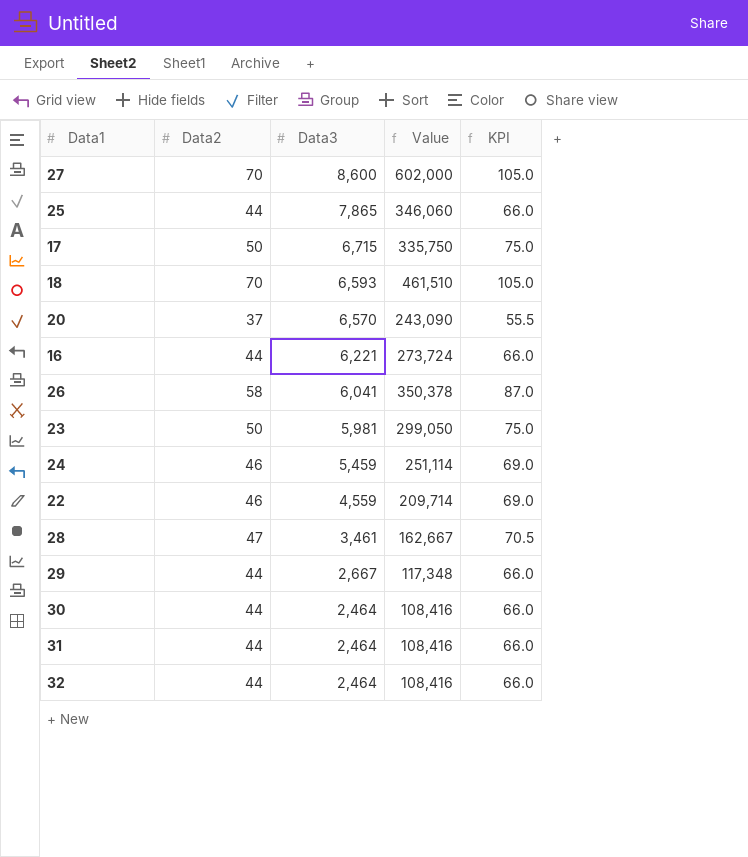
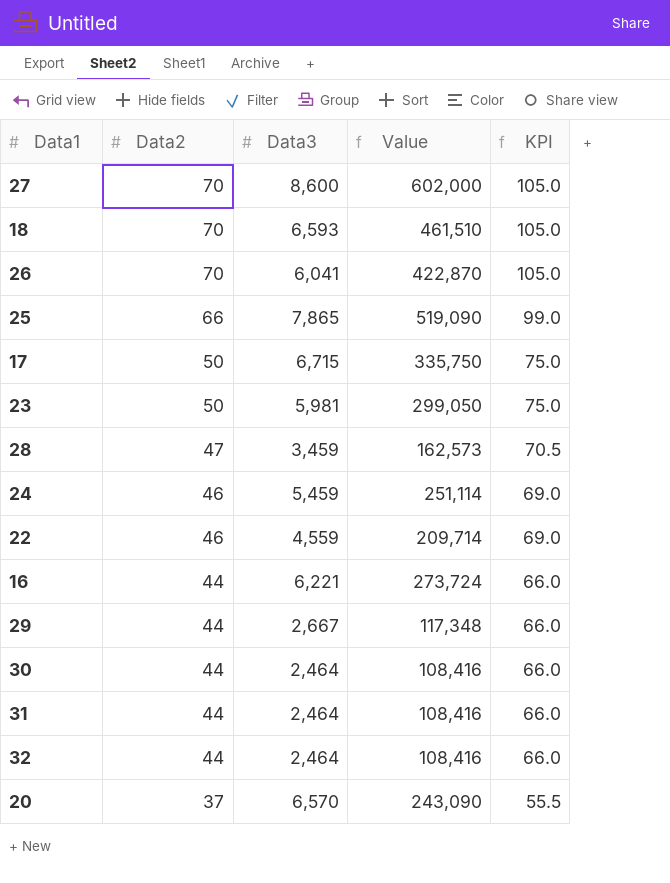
row order: Data3 descending -> Data2 descending
26 | Data2: 58 -> 70
26 | Value: 350,378 -> 422,870
26 | KPI: 87.0 -> 105.0
25 | Data2: 44 -> 66
25 | Value: 346,060 -> 519,090
25 | KPI: 66.0 -> 99.0
28 | Data3: 3,461 -> 3,459
28 | Value: 162,667 -> 162,573

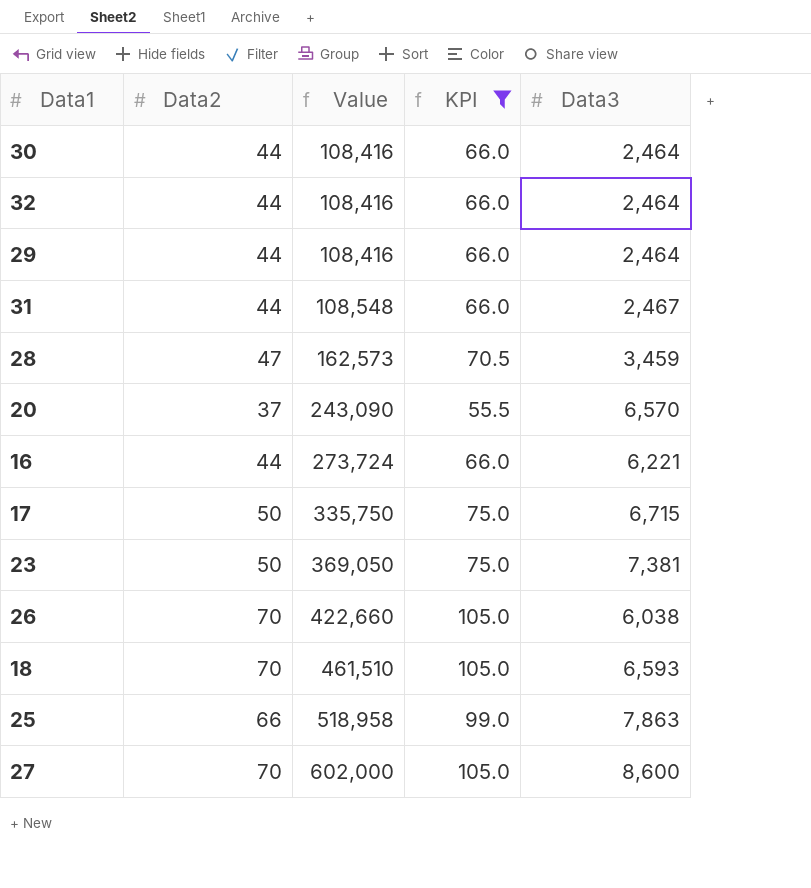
filter: none -> KPI != 69.0
row order: Data2 descending -> Value ascending
column Data3 | position: 3 -> 5
29 | Value: 117,348 -> 108,416
29 | Data3: 2,667 -> 2,464
31 | Value: 108,416 -> 108,548
31 | Data3: 2,464 -> 2,467
23 | Value: 299,050 -> 369,050
23 | Data3: 5,981 -> 7,381
26 | Value: 422,870 -> 422,660
26 | Data3: 6,041 -> 6,038
25 | Value: 519,090 -> 518,958
25 | Data3: 7,865 -> 7,863

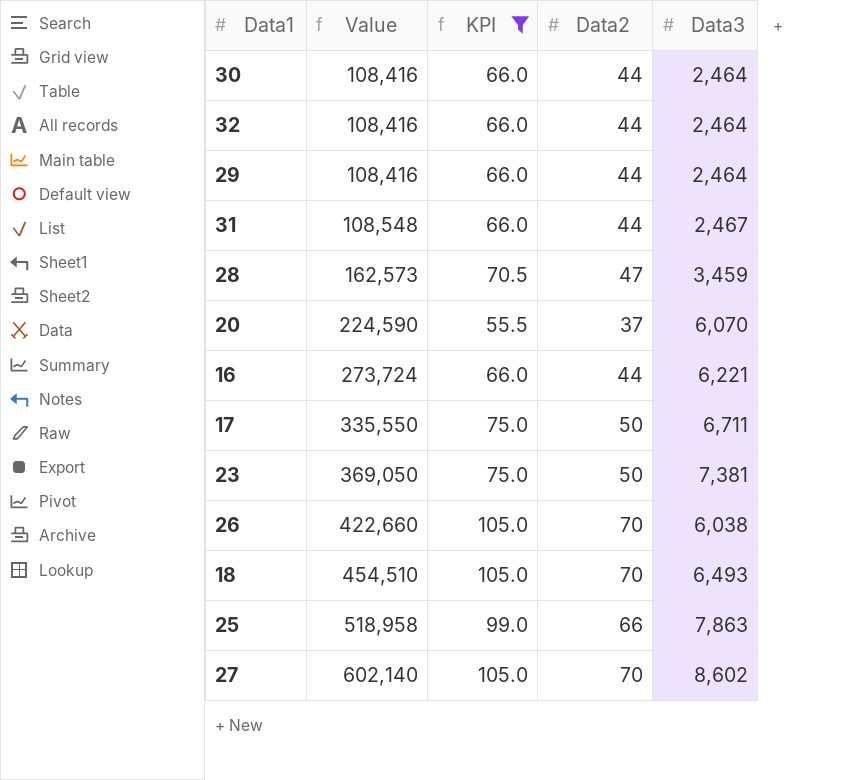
column Data2 | position: 2 -> 4
20 | Value: 243,090 -> 224,590
20 | Data3: 6,570 -> 6,070
17 | Value: 335,750 -> 335,550
17 | Data3: 6,715 -> 6,711
18 | Value: 461,510 -> 454,510
18 | Data3: 6,593 -> 6,493
27 | Value: 602,000 -> 602,140
27 | Data3: 8,600 -> 8,602

